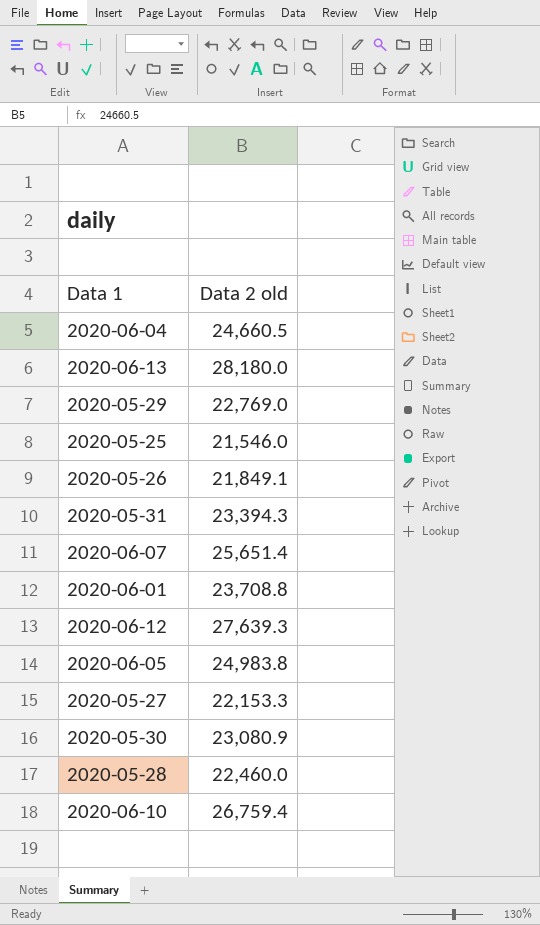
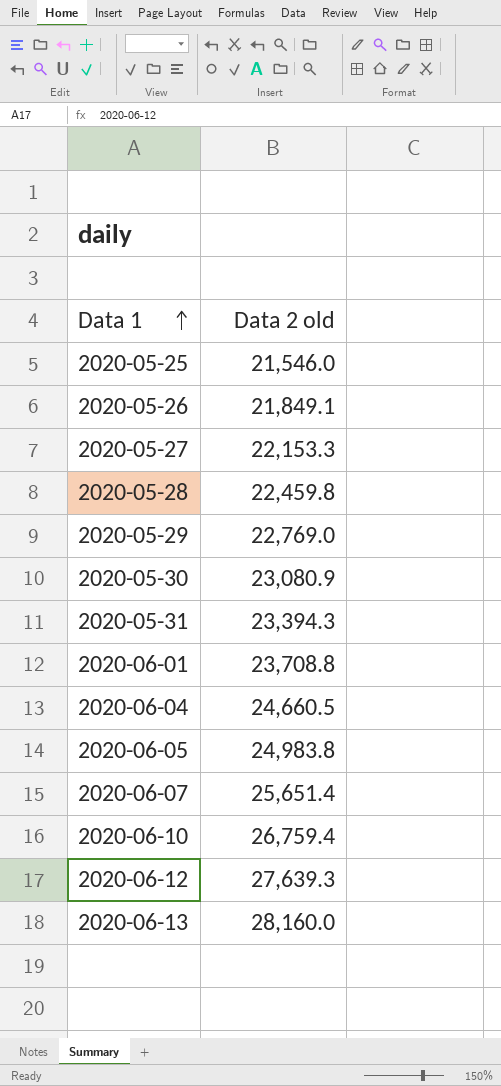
row order: none -> Data 1 ascending
2020-05-28 | Data 2 old: 22,460.0 -> 22,459.8
2020-06-13 | Data 2 old: 28,180.0 -> 28,160.0

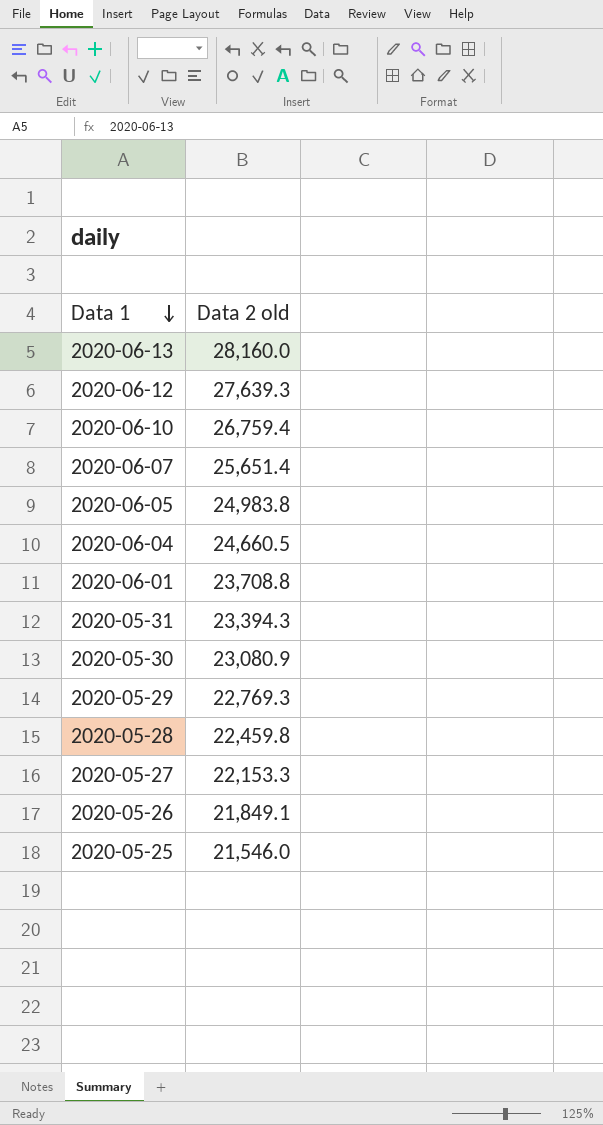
row order: Data 1 ascending -> Data 1 descending
2020-05-29 | Data 2 old: 22,769.0 -> 22,769.3

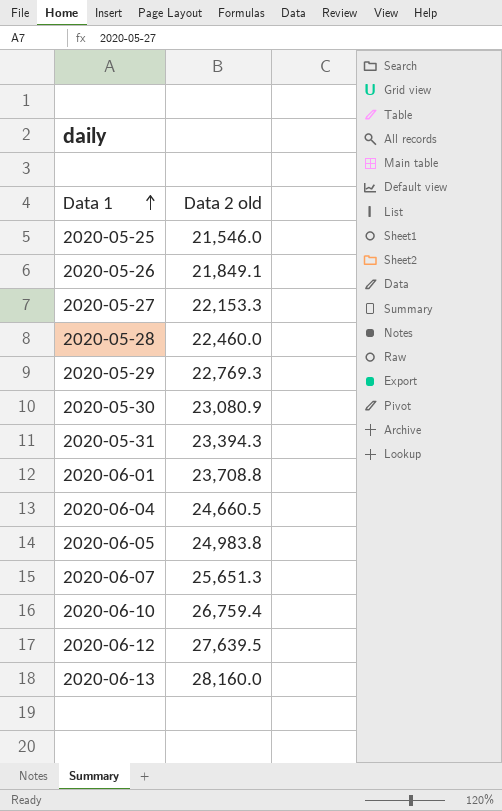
row order: Data 1 descending -> Data 1 ascending
2020-05-28 | Data 2 old: 22,459.8 -> 22,460.0
2020-06-07 | Data 2 old: 25,651.4 -> 25,651.3
2020-06-12 | Data 2 old: 27,639.3 -> 27,639.5

